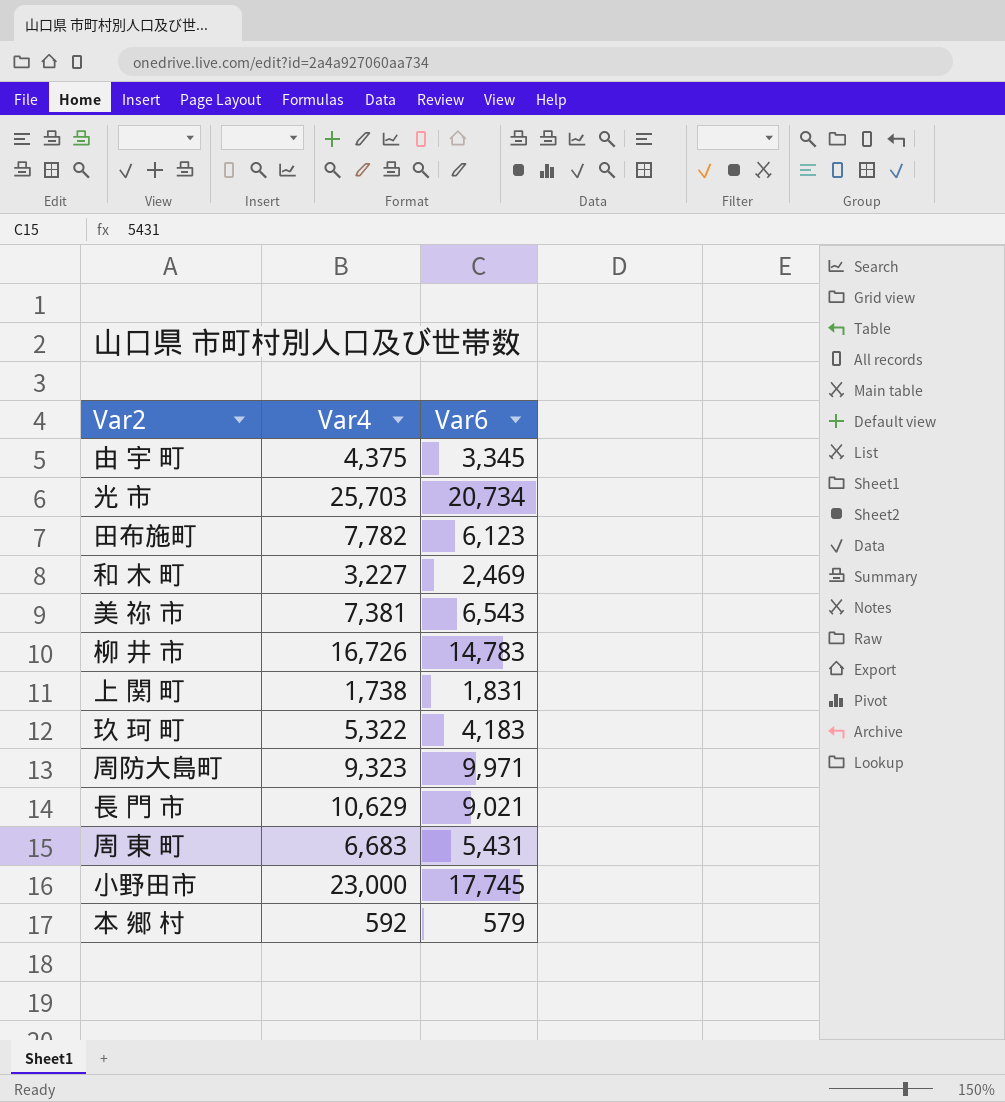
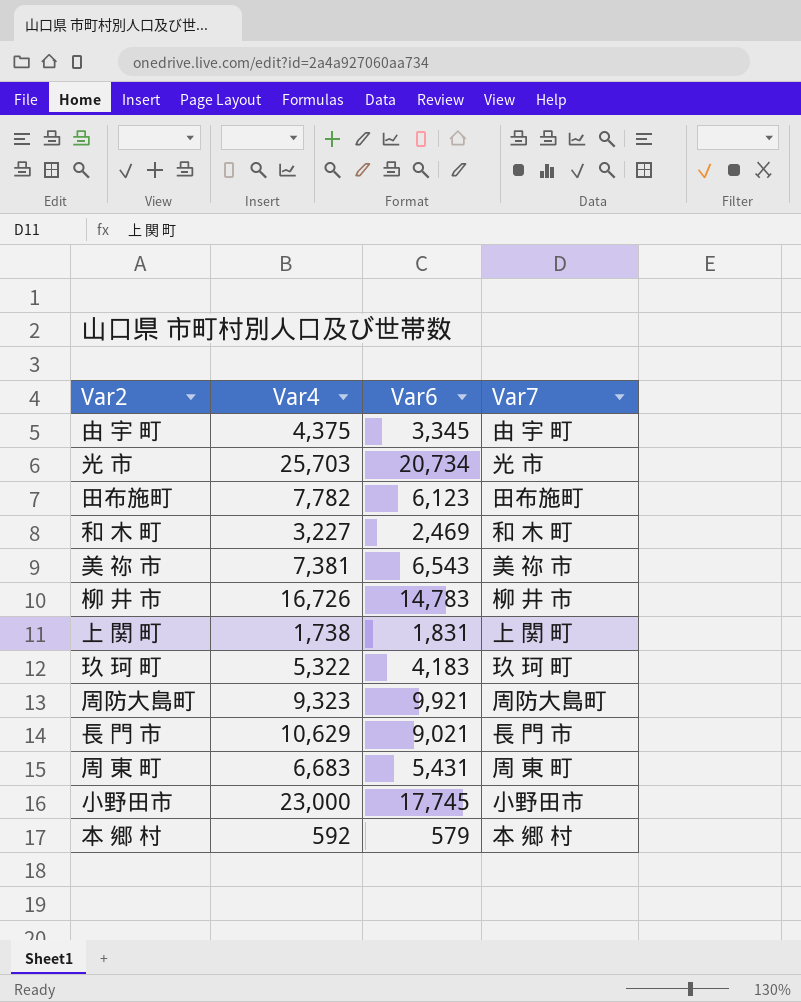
column Var7 | position: none -> 4
周防大島町 | Var6: 9,971 -> 9,921

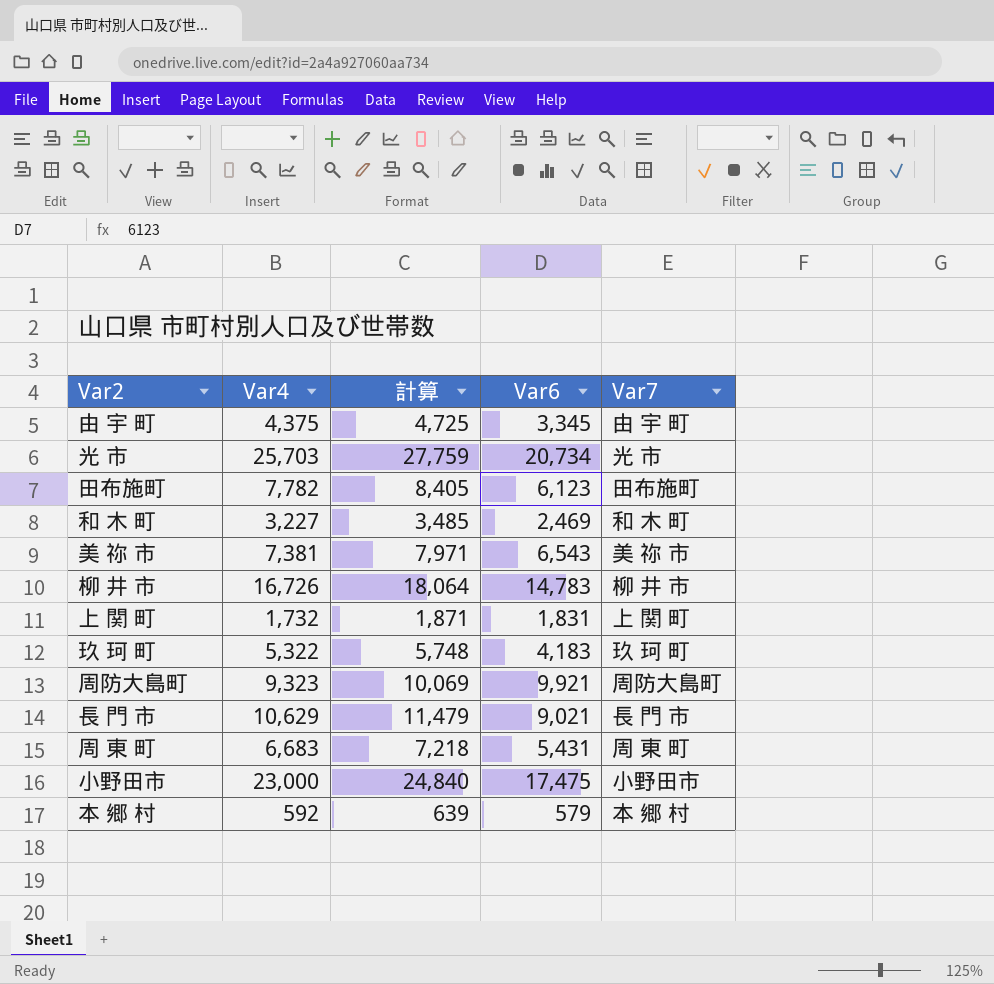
column 計算 | formula: none -> [Var4] * 1.08
上 関 町 | Var4: 1,738 -> 1,732
小野田市 | Var6: 17,745 -> 17,475

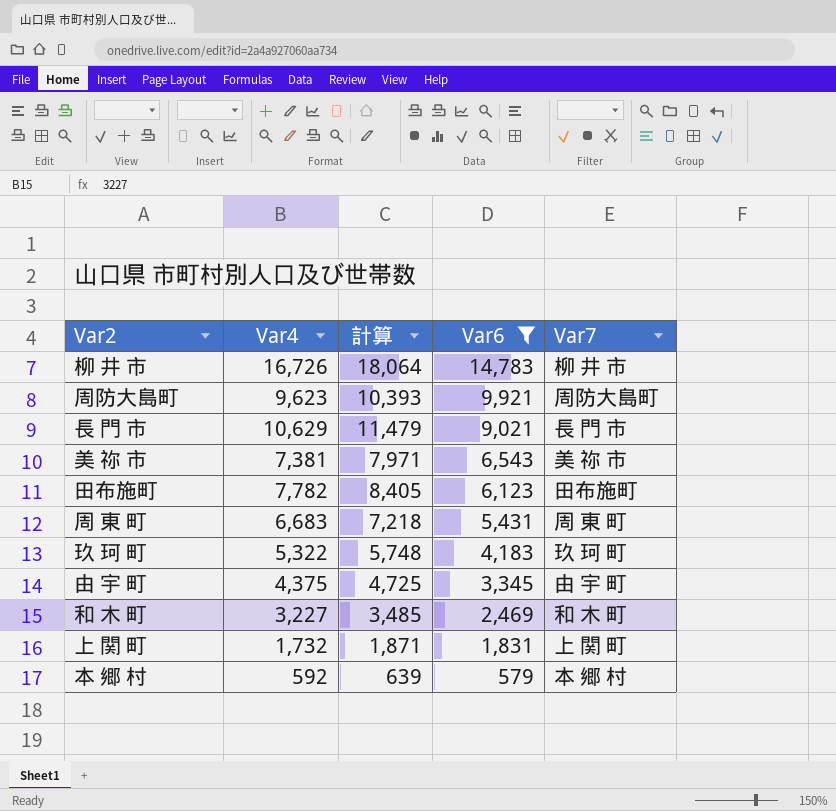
filter: none -> Var6 <= 14,783
row order: none -> Var6 descending
周防大島町 | Var4: 9,323 -> 9,623
周防大島町 | 計算: 10,069 -> 10,393

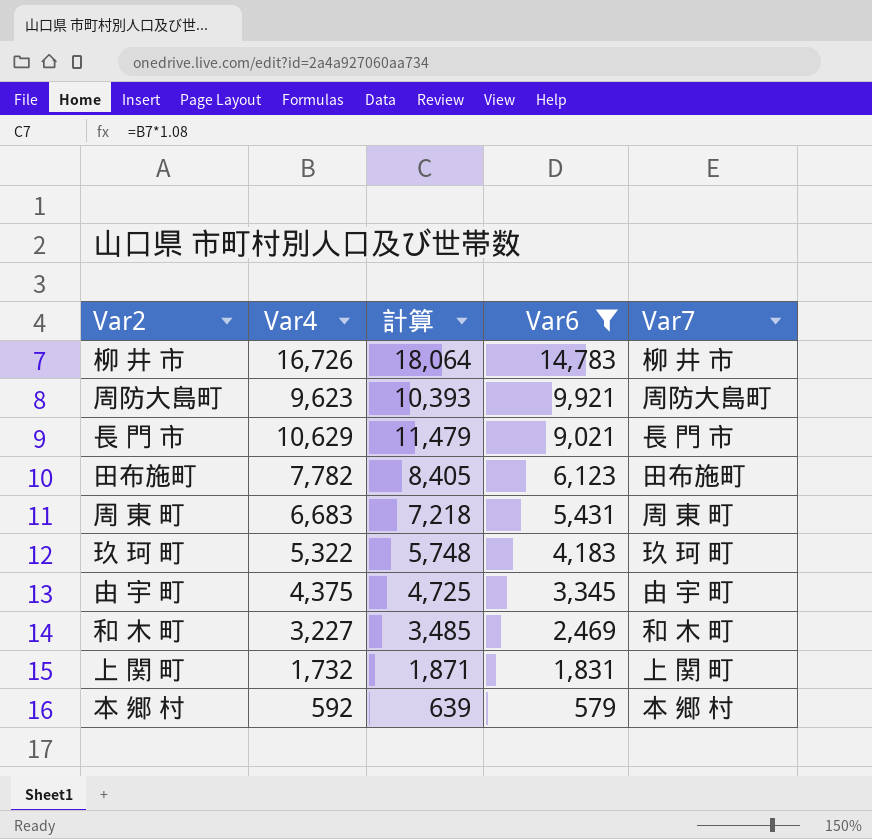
row 美 祢 市: 7,381 | 7,971 | 6,543 | 美 祢 市 -> none

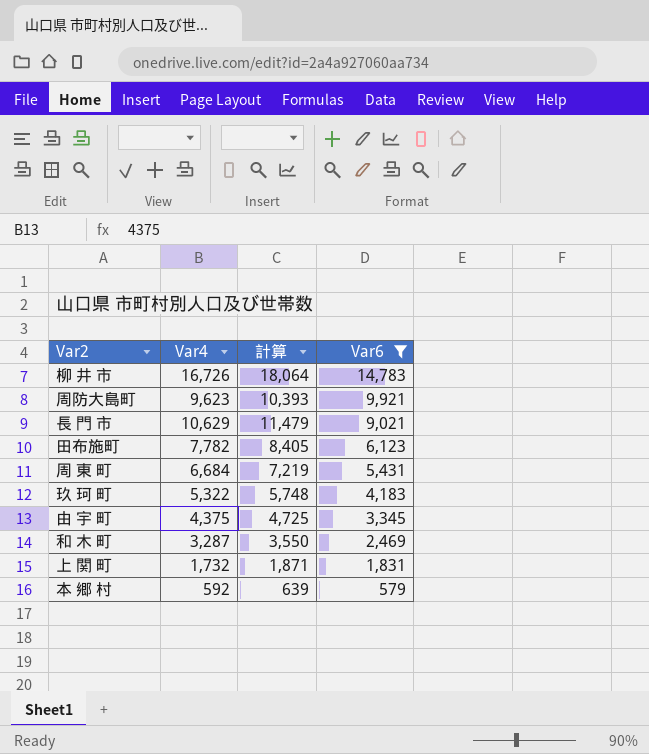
column Var7 | position: 5 -> none
周 東 町 | Var4: 6,683 -> 6,684
周 東 町 | 計算: 7,218 -> 7,219
和 木 町 | Var4: 3,227 -> 3,287
和 木 町 | 計算: 3,485 -> 3,550

